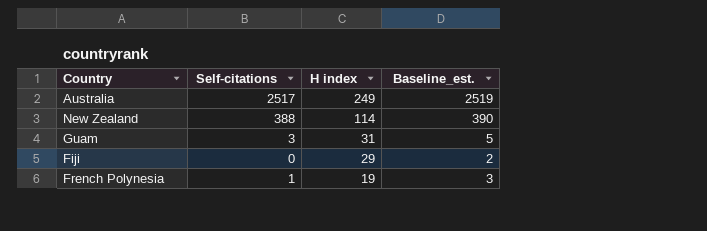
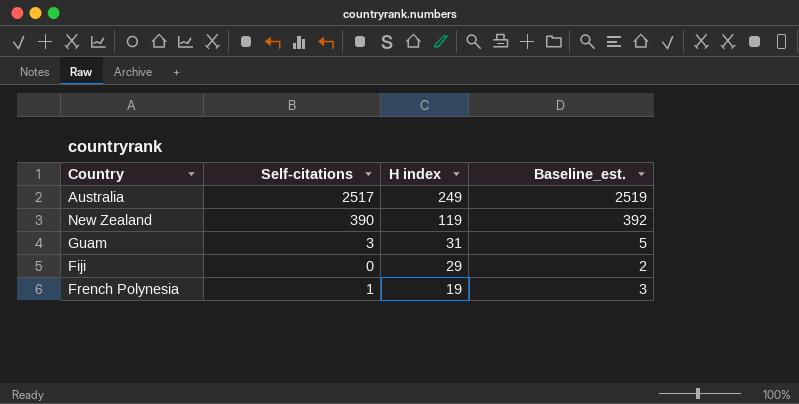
New Zealand | Self-citations: 388 -> 390
New Zealand | H index: 114 -> 119
New Zealand | Baseline_est.: 390 -> 392

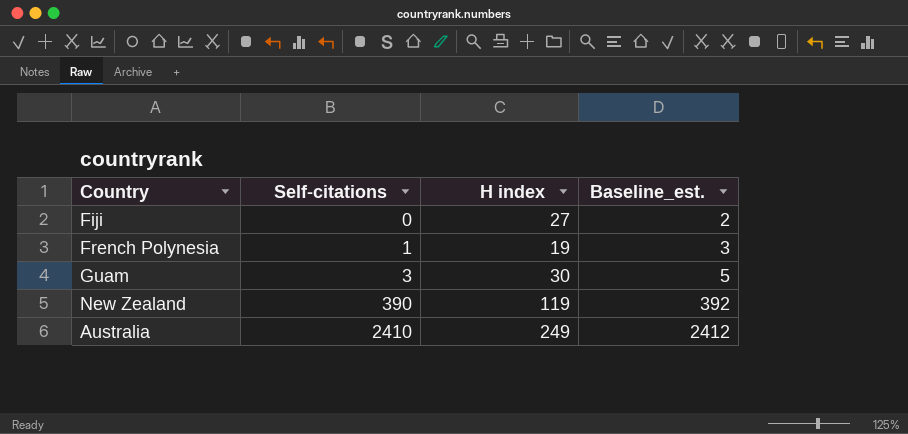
row order: H index descending -> Self-citations ascending
Fiji | H index: 29 -> 27
Guam | H index: 31 -> 30
Australia | Self-citations: 2517 -> 2410
Australia | Baseline_est.: 2519 -> 2412

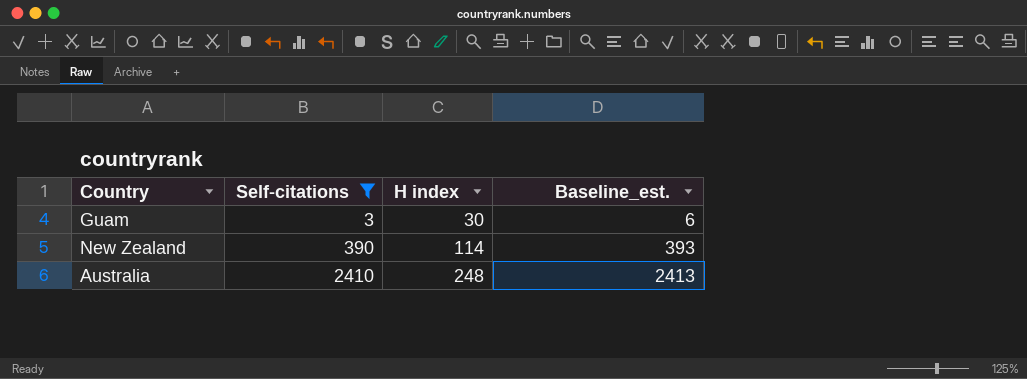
filter: none -> Self-citations >= 3
column Baseline_est. | formula: [Self-citations] + 2 -> [Self-citations] + 3
New Zealand | H index: 119 -> 114
Australia | H index: 249 -> 248

